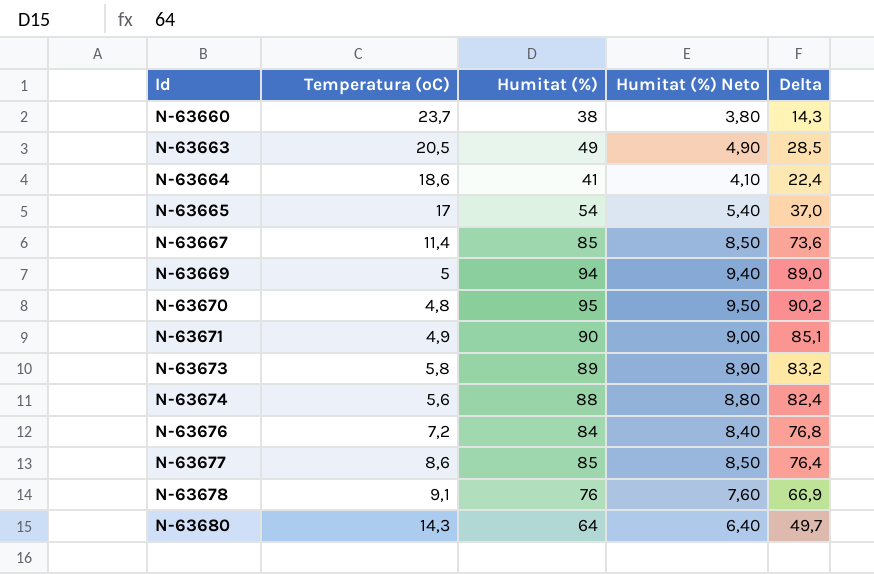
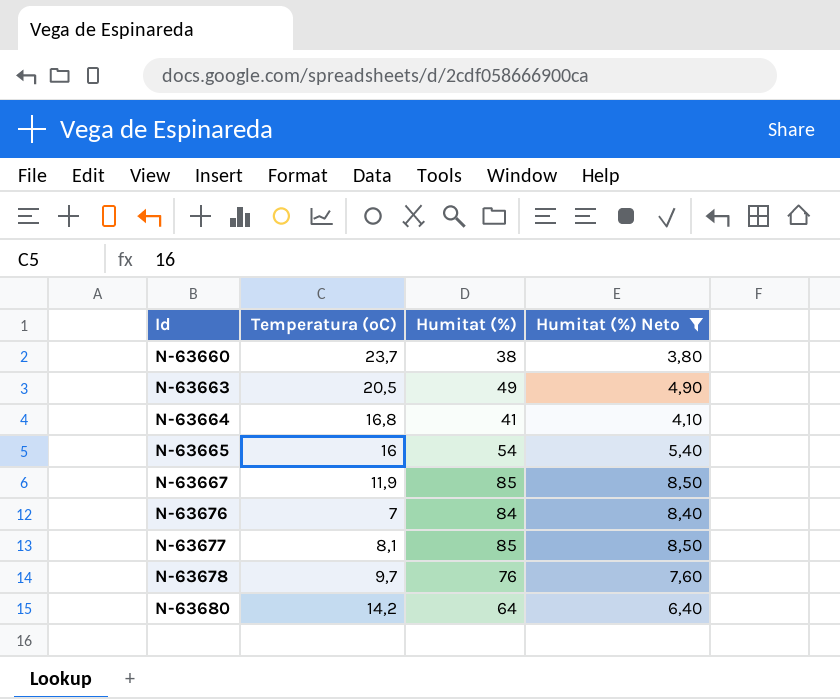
filter: none -> Humitat (%) Neto <= 8,50
column Delta | formula: [Humitat (%)] - [Temperatura (ºC)] -> none
N-63664 | Temperatura (ºC): 18,6 -> 16,8
N-63665 | Temperatura (ºC): 17 -> 16
N-63667 | Temperatura (ºC): 11,4 -> 11,9
N-63676 | Temperatura (ºC): 7,2 -> 7
N-63677 | Temperatura (ºC): 8,6 -> 8,1
N-63678 | Temperatura (ºC): 9,1 -> 9,7
N-63680 | Temperatura (ºC): 14,3 -> 14,2

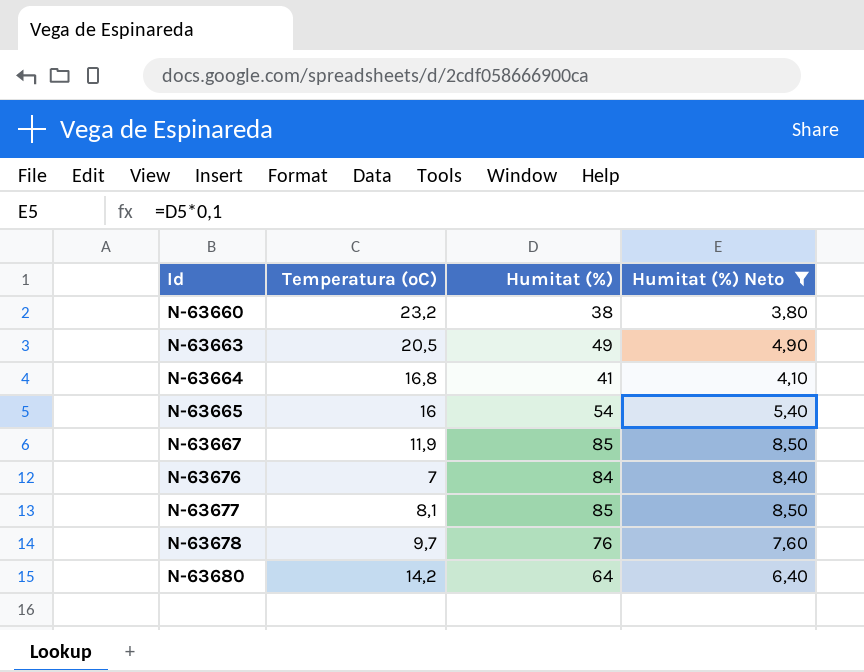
N-63660 | Temperatura (ºC): 23,7 -> 23,2

